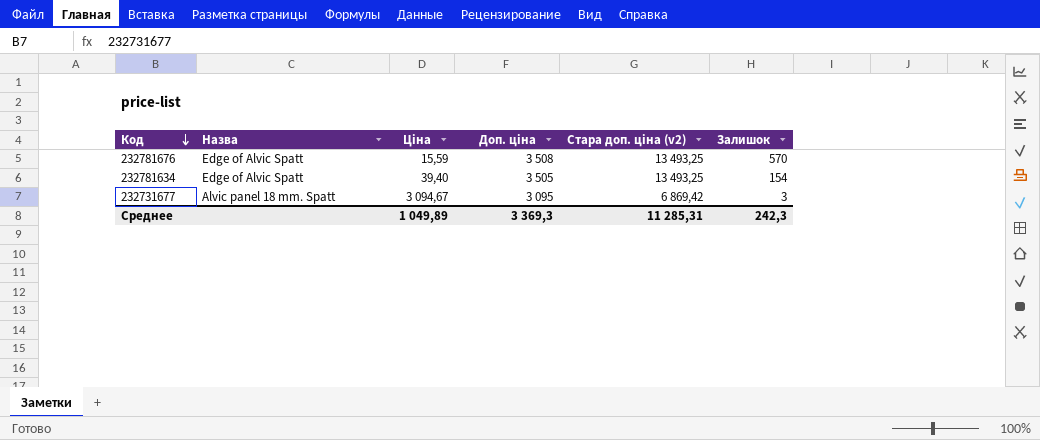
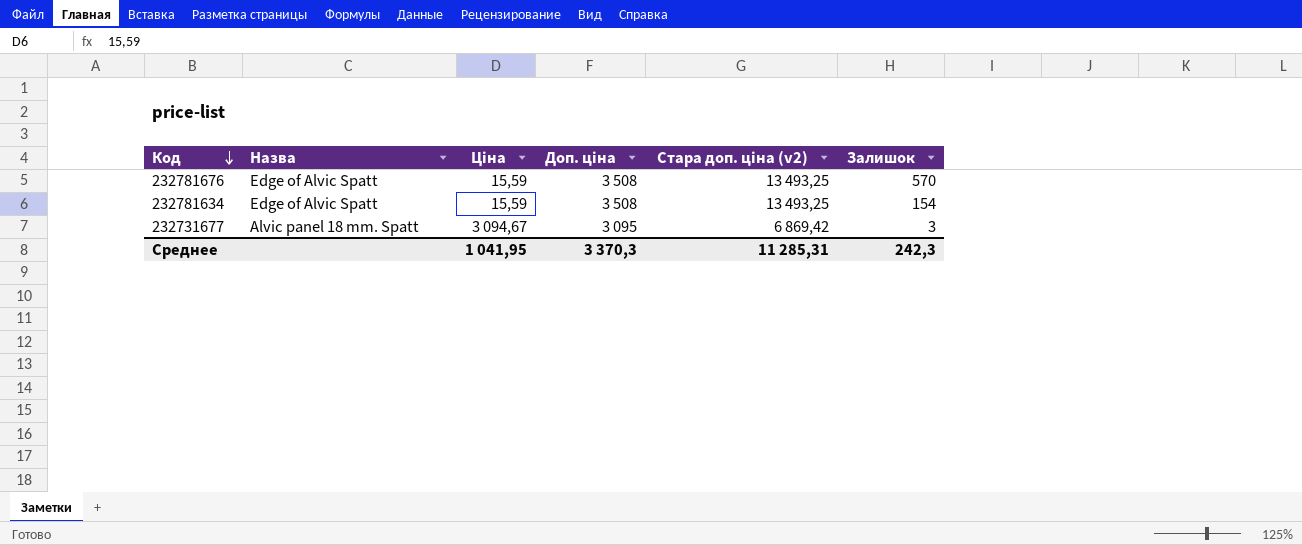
232781634 | Ціна: 39,40 -> 15,59
232781634 | Доп. ціна: 3 505 -> 3 508
Среднее | Ціна: 1 049,89 -> 1 041,95
Среднее | Доп. ціна: 3 369,3 -> 3 370,3

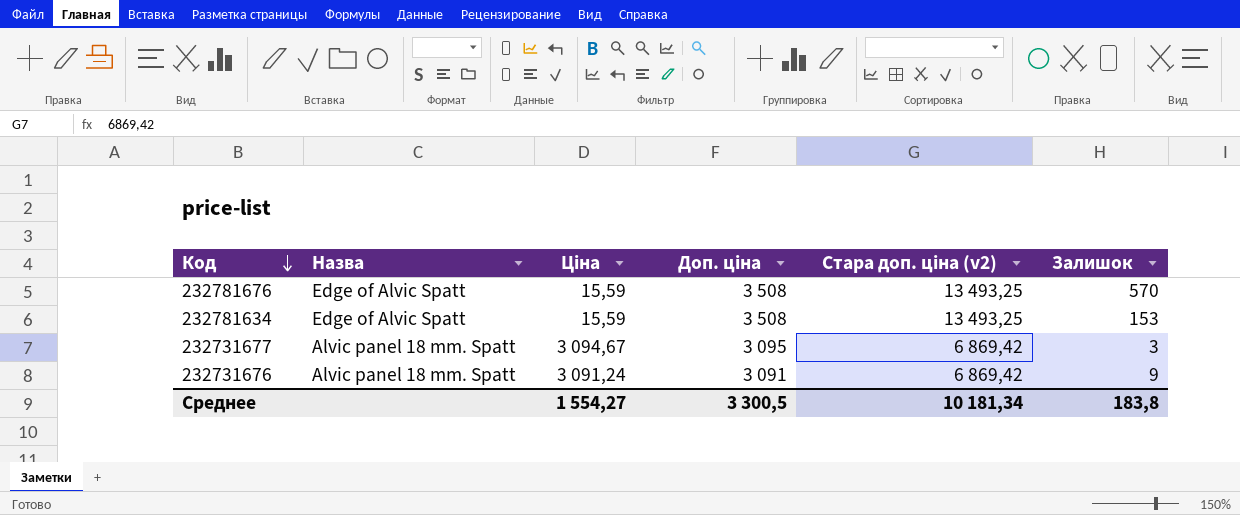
232781634 | Залишок: 154 -> 153
row 232731676: none -> Alvic panel 18 mm. Spatt | 3 091,24 | 3 091 | 6 869,42 | 9
Среднее | Ціна: 1 041,95 -> 1 554,27
Среднее | Доп. ціна: 3 370,3 -> 3 300,5
Среднее | Стара доп. ціна (v2): 11 285,31 -> 10 181,34
Среднее | Залишок: 242,3 -> 183,8

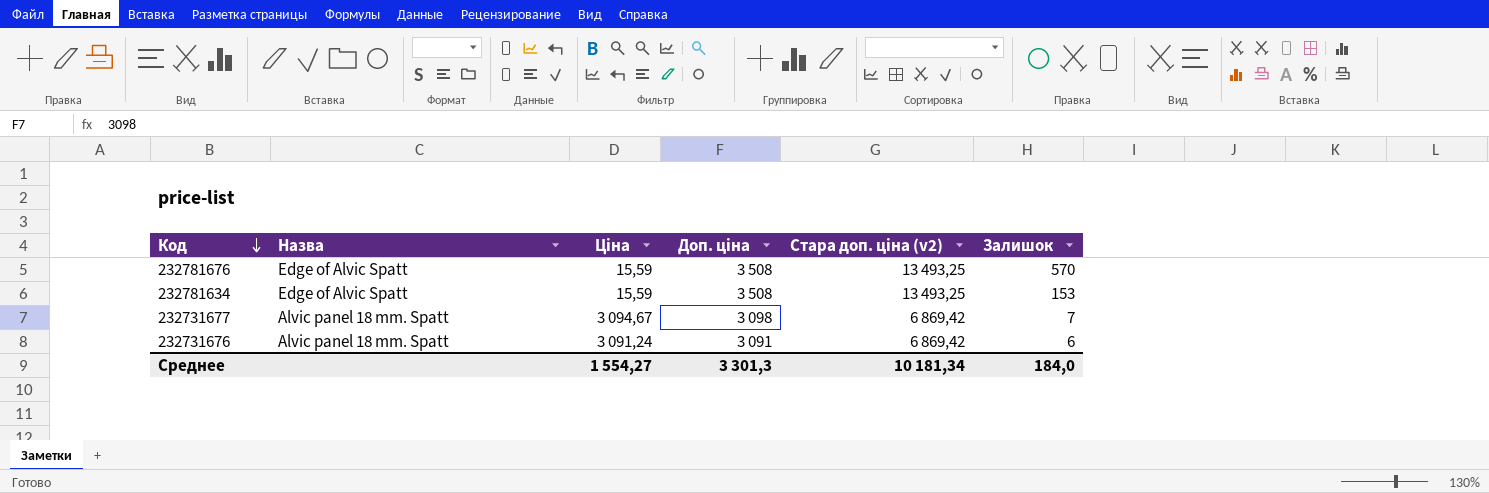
232731677 | Доп. ціна: 3 095 -> 3 098
232731677 | Залишок: 3 -> 7
232731676 | Залишок: 9 -> 6
Среднее | Доп. ціна: 3 300,5 -> 3 301,3
Среднее | Залишок: 183,8 -> 184,0

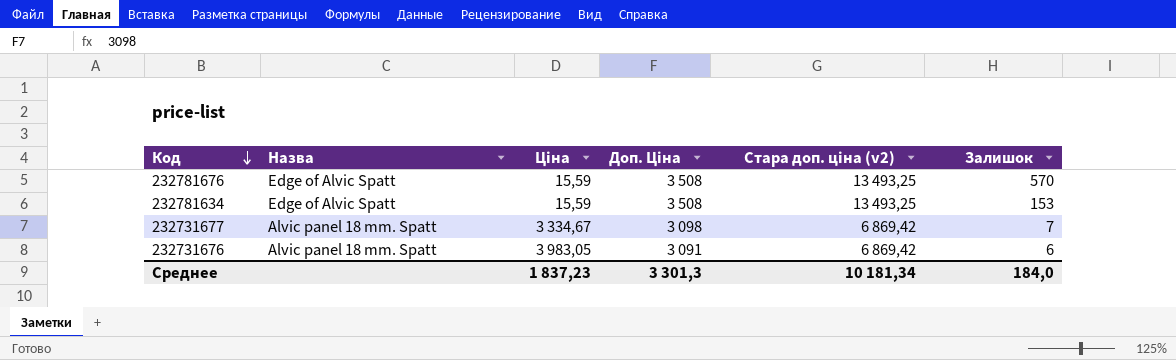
column name: Доп. ціна -> Доп. Ціна
232731677 | Ціна: 3 094,67 -> 3 334,67
232731676 | Ціна: 3 091,24 -> 3 983,05
Среднее | Ціна: 1 554,27 -> 1 837,23

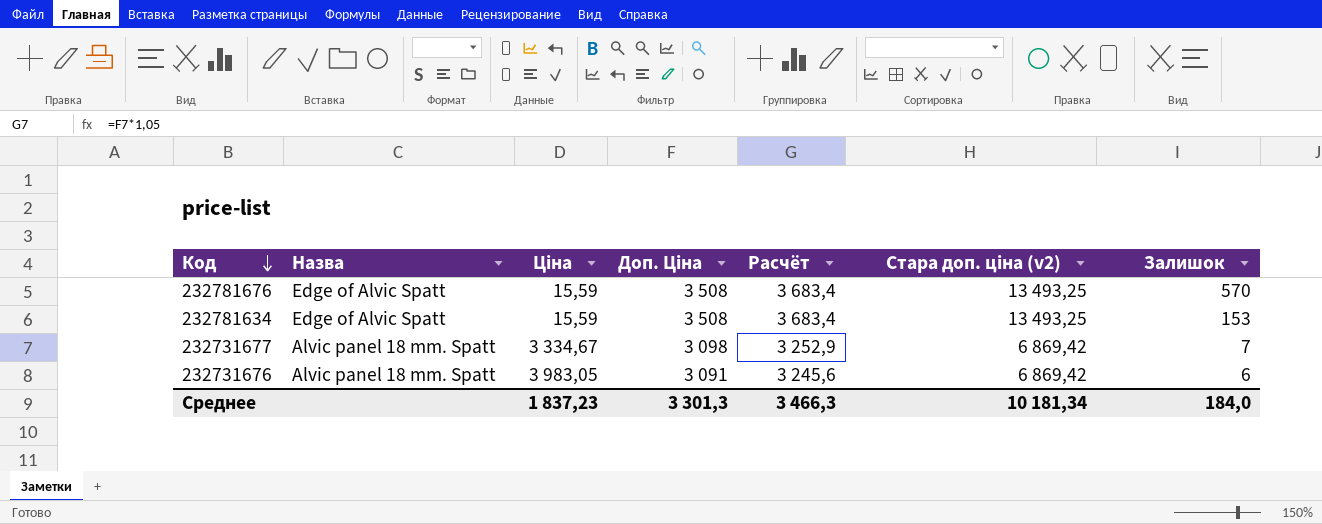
column Расчёт | formula: none -> [Доп. Ціна] * 1,05

